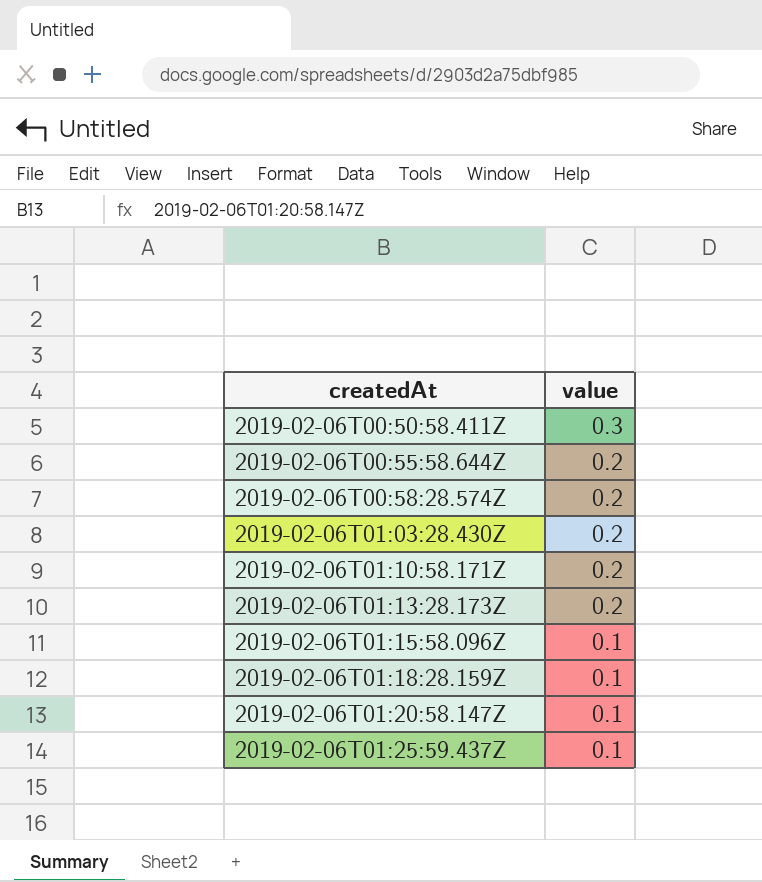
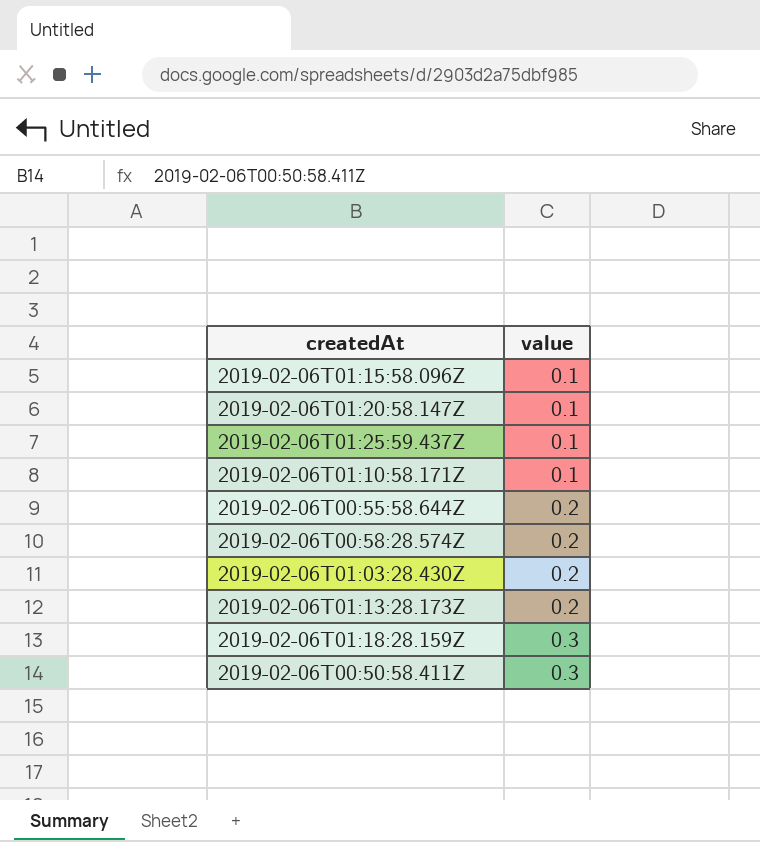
row order: createdAt ascending -> value ascending
2019-02-06T01:10:58.171Z | value: 0.2 -> 0.1
2019-02-06T01:18:28.159Z | value: 0.1 -> 0.3

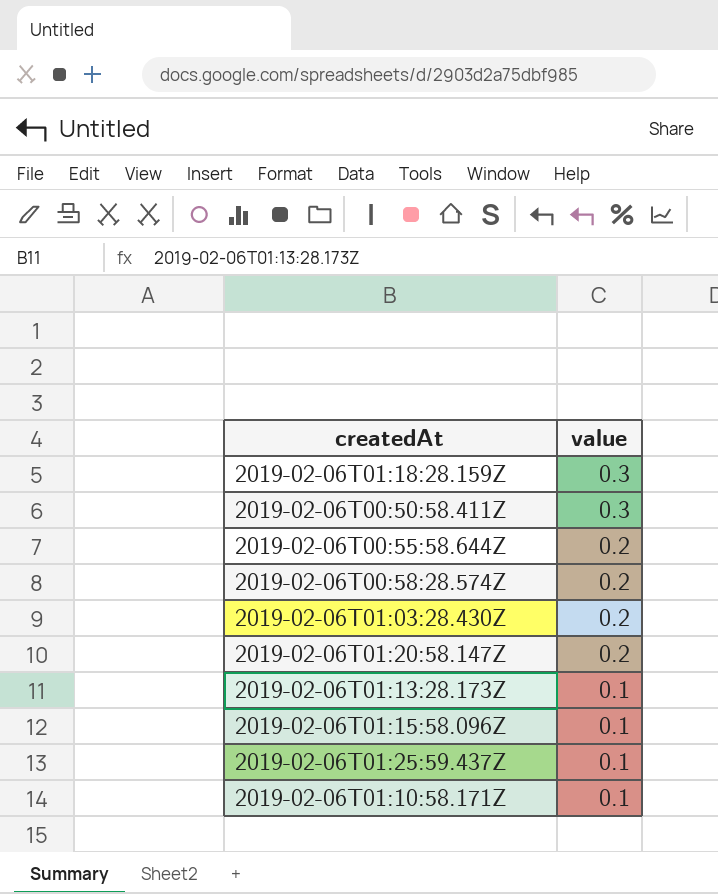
row order: value ascending -> value descending
2019-02-06T01:20:58.147Z | value: 0.1 -> 0.2
2019-02-06T01:13:28.173Z | value: 0.2 -> 0.1

